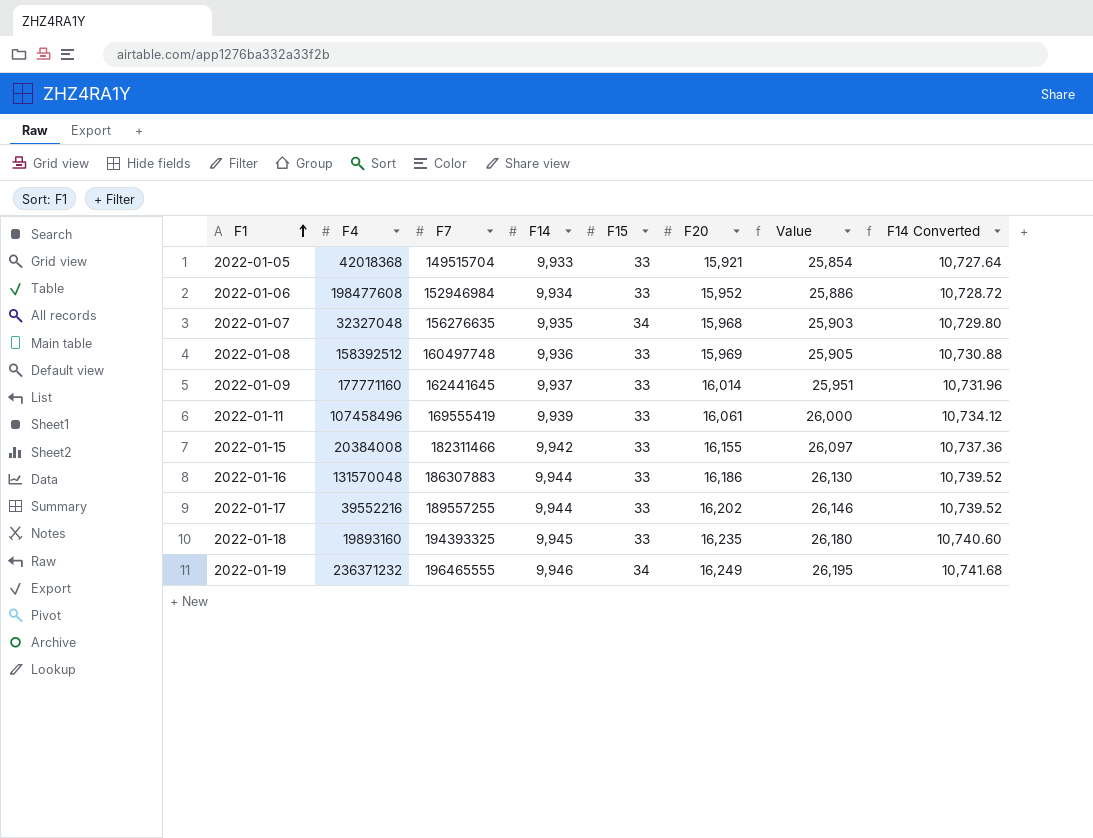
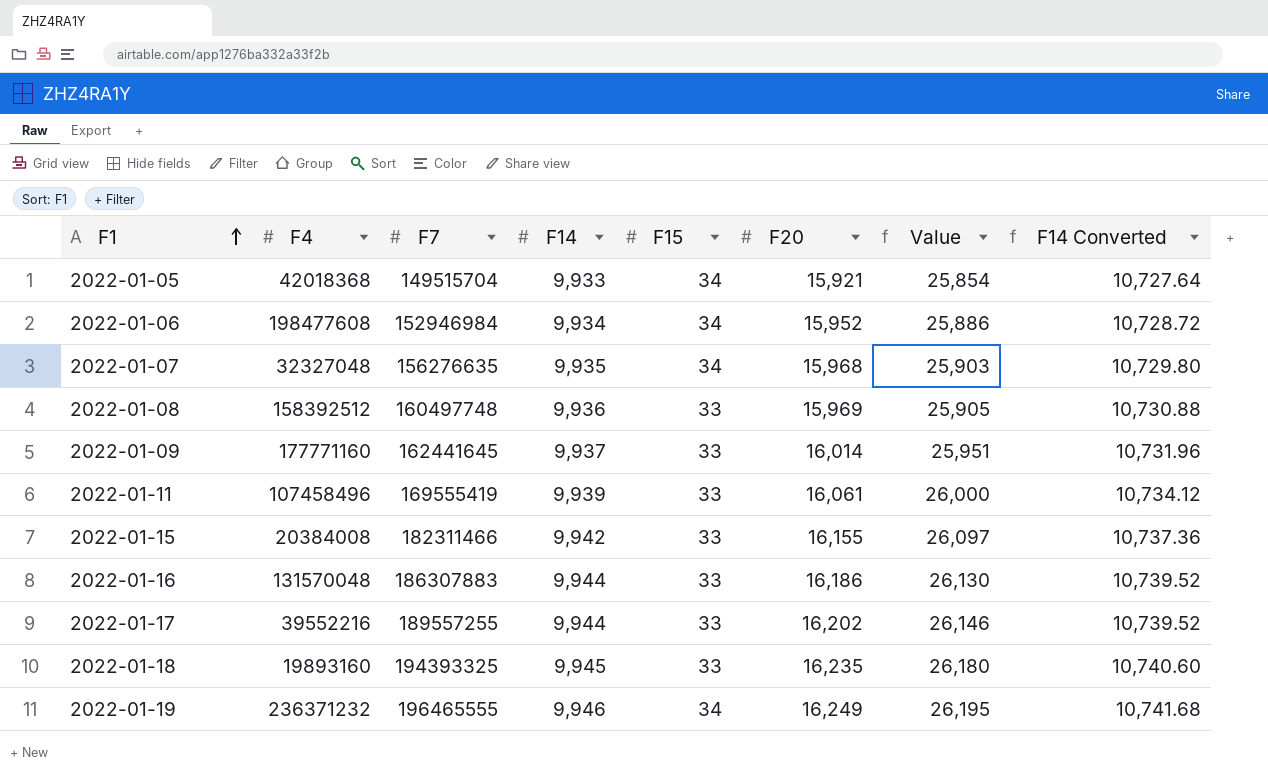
2022-01-05 | F15: 33 -> 34
2022-01-06 | F15: 33 -> 34

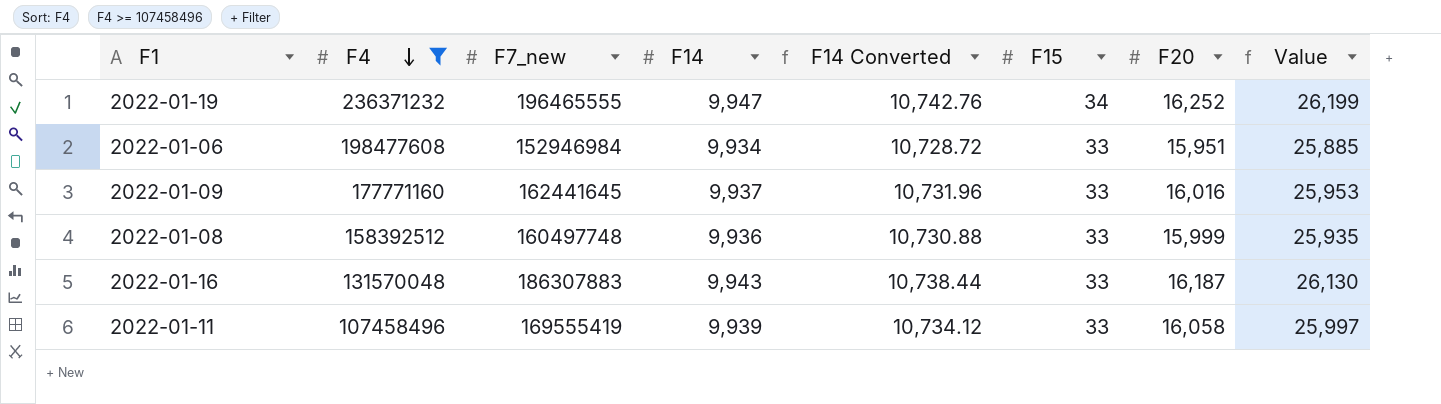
filter: none -> F4 >= 107458496
row order: F1 ascending -> F4 descending
column name: F7 -> F7_new
column F14 Converted | position: 8 -> 5
2022-01-19 | F14: 9,946 -> 9,947
2022-01-19 | F14 Converted: 10,741.68 -> 10,742.76
2022-01-19 | F20: 16,249 -> 16,252
2022-01-19 | Value: 26,195 -> 26,199
2022-01-06 | F15: 34 -> 33
2022-01-06 | F20: 15,952 -> 15,951
2022-01-06 | Value: 25,886 -> 25,885
2022-01-09 | F20: 16,014 -> 16,016
2022-01-09 | Value: 25,951 -> 25,953
2022-01-08 | F20: 15,969 -> 15,999
2022-01-08 | Value: 25,905 -> 25,935
2022-01-16 | F14: 9,944 -> 9,943
2022-01-16 | F14 Converted: 10,739.52 -> 10,738.44
2022-01-16 | F20: 16,186 -> 16,187
2022-01-11 | F20: 16,061 -> 16,058
2022-01-11 | Value: 26,000 -> 25,997

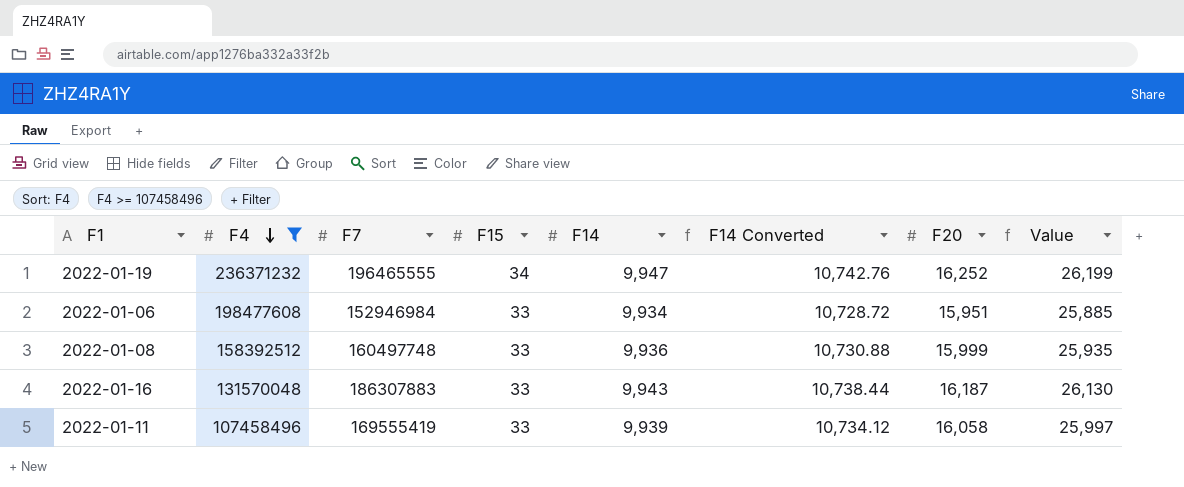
column name: F7_new -> F7
column F15 | position: 6 -> 4
row 2022-01-09: 177771160 | 162441645 | 9,937 | 10,731.96 | 33 | 16,016 | 25,953 -> none

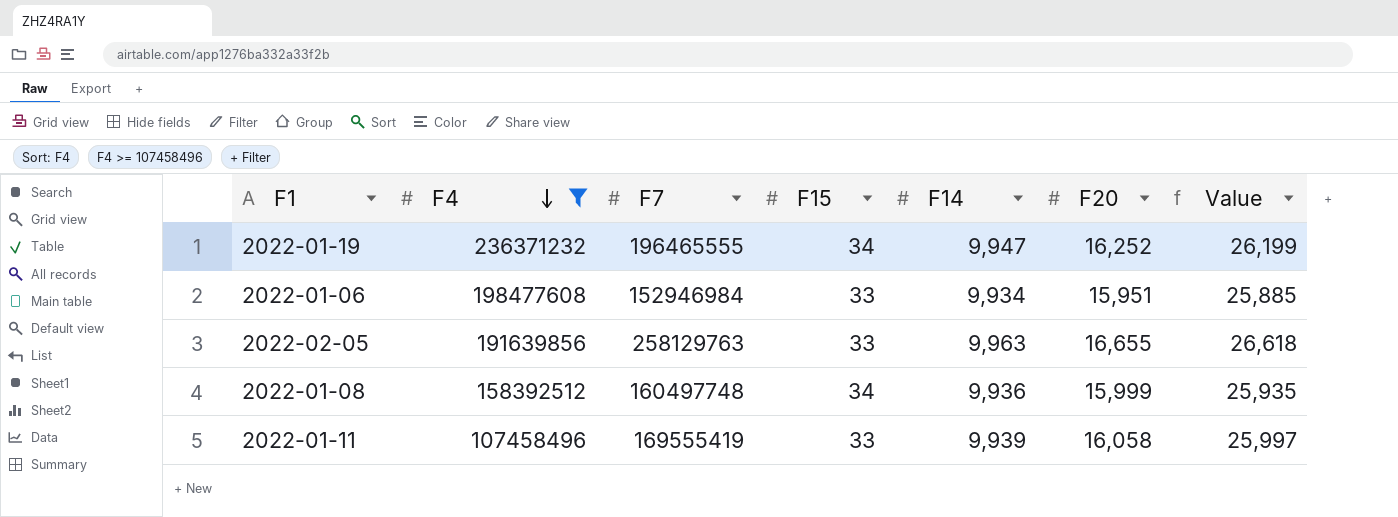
column F14 Converted | formula: [F14] * 1.08 -> none
row 2022-01-16: 131570048 | 186307883 | 33 | 9,943 | 10,738.44 | 16,187 | 26,130 -> none
row 2022-02-05: none -> 191639856 | 258129763 | 33 | 9,963 | 16,655 | 26,618
2022-01-08 | F15: 33 -> 34

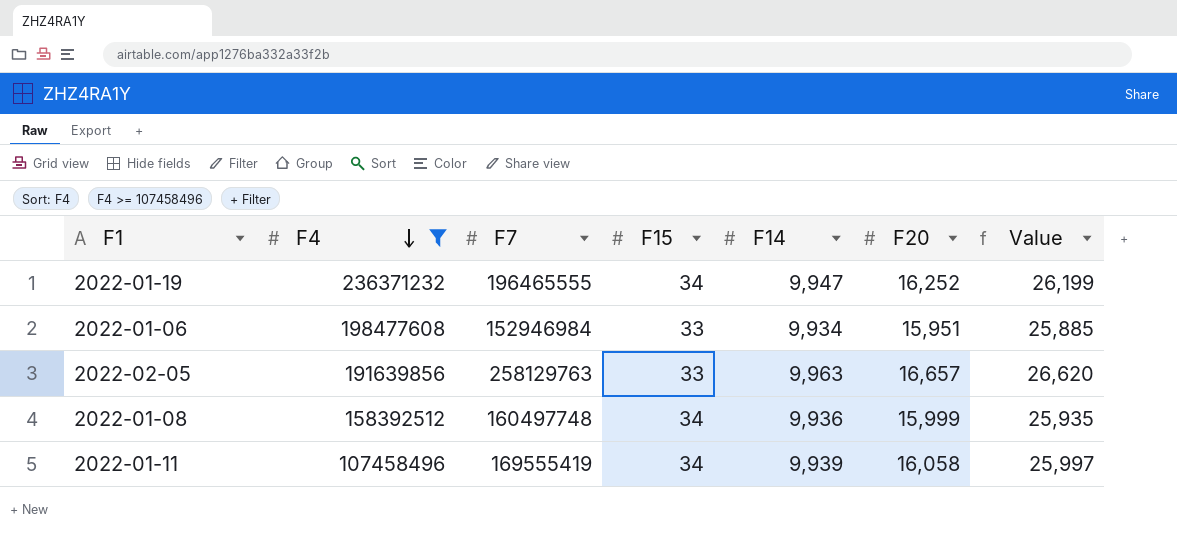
2022-02-05 | F20: 16,655 -> 16,657
2022-02-05 | Value: 26,618 -> 26,620
2022-01-11 | F15: 33 -> 34

